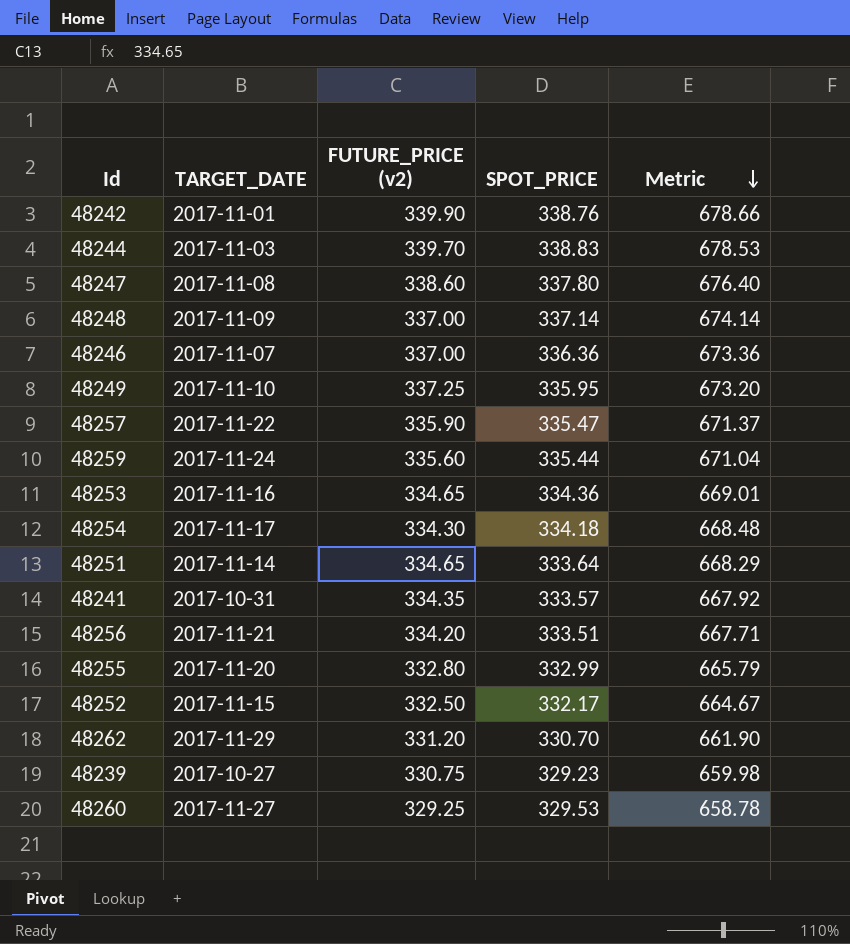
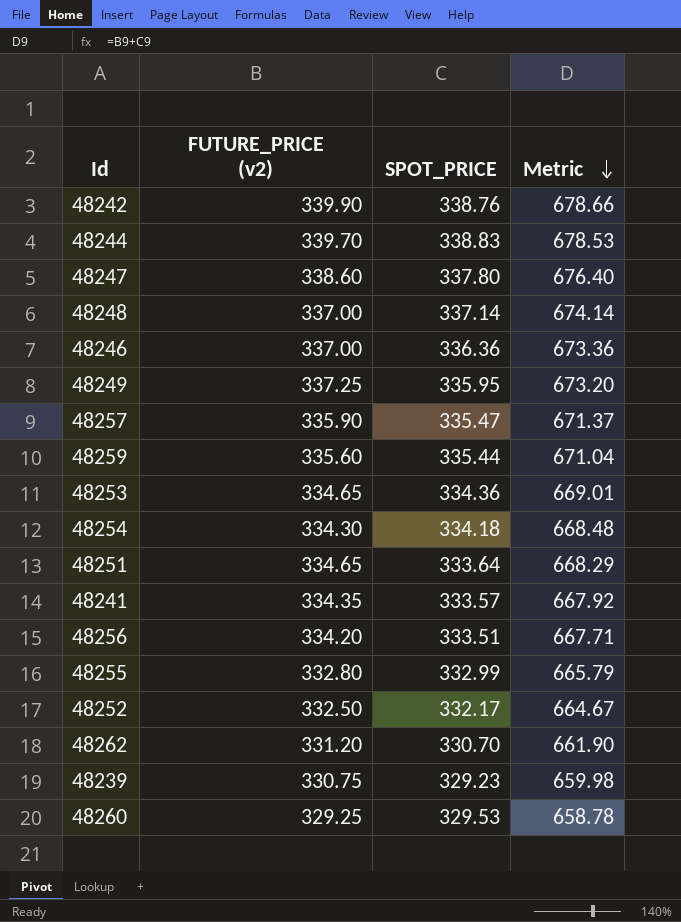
column TARGET_DATE | position: 2 -> none

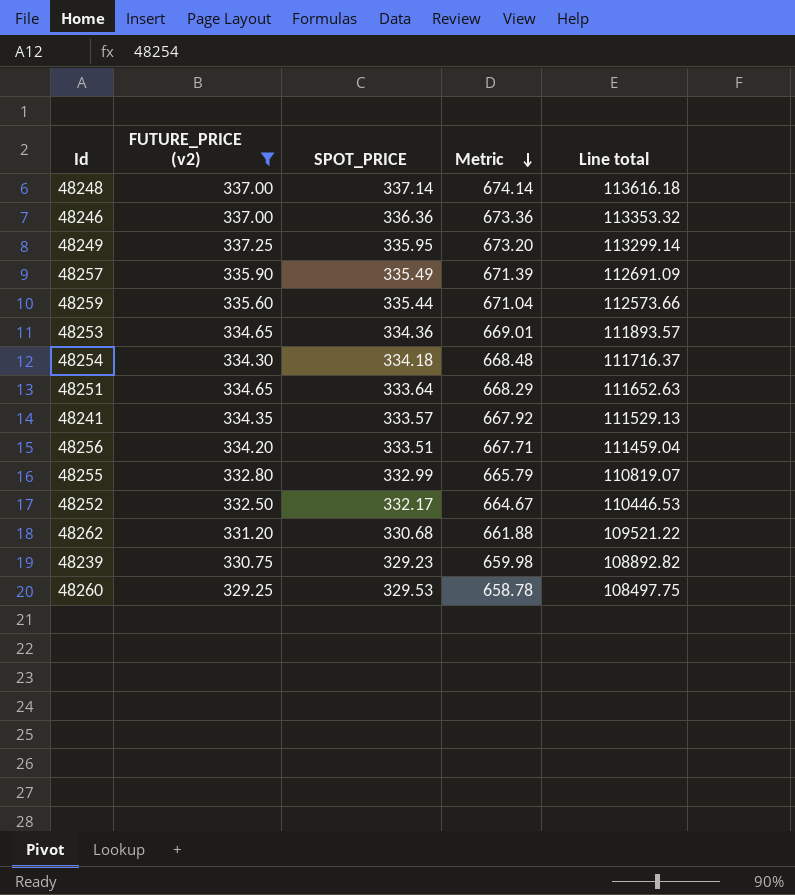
filter: none -> FUTURE_PRICE (v2) <= 337.25
column Line total | formula: none -> [FUTURE_PRICE (v2)] * [SPOT_PRICE]
48257 | SPOT_PRICE: 335.47 -> 335.49
48257 | Metric: 671.37 -> 671.39
48262 | SPOT_PRICE: 330.70 -> 330.68
48262 | Metric: 661.90 -> 661.88

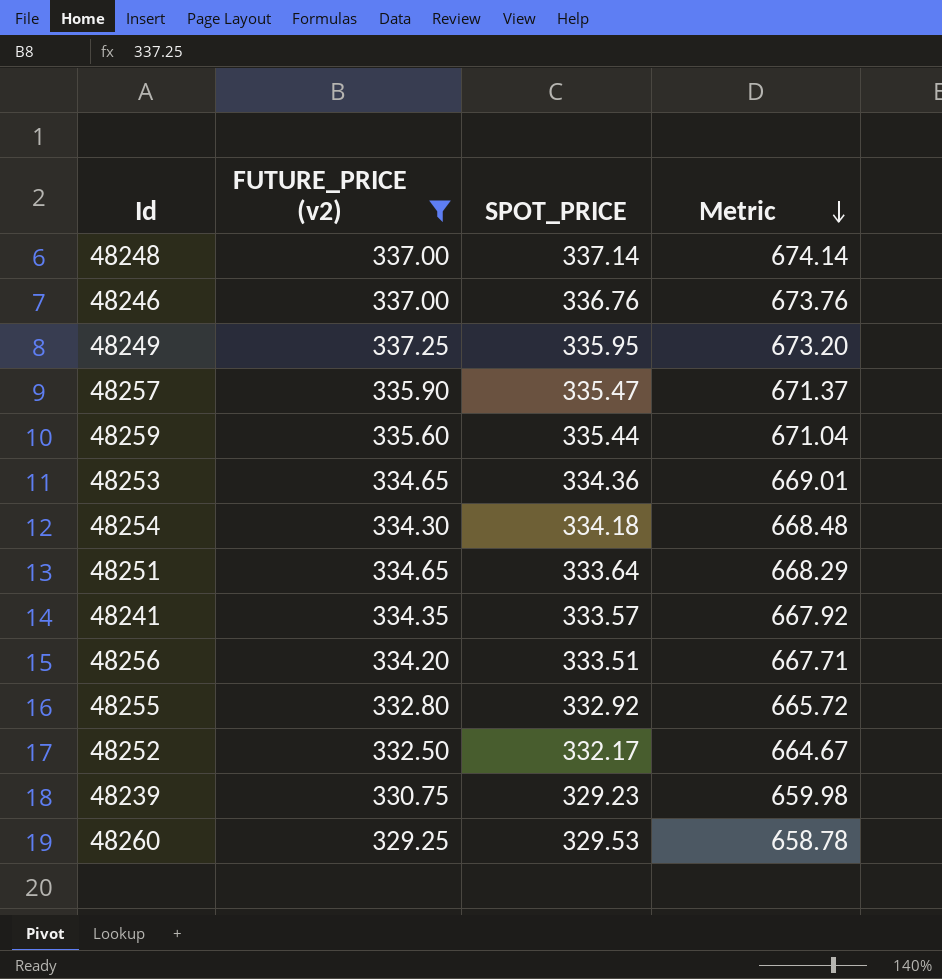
column Line total | formula: [FUTURE_PRICE (v2)] * [SPOT_PRICE] -> none
row 48262: 331.20 | 330.68 | 661.88 | 109521.22 -> none
48246 | SPOT_PRICE: 336.36 -> 336.76
48246 | Metric: 673.36 -> 673.76
48257 | SPOT_PRICE: 335.49 -> 335.47
48257 | Metric: 671.39 -> 671.37
48255 | SPOT_PRICE: 332.99 -> 332.92
48255 | Metric: 665.79 -> 665.72

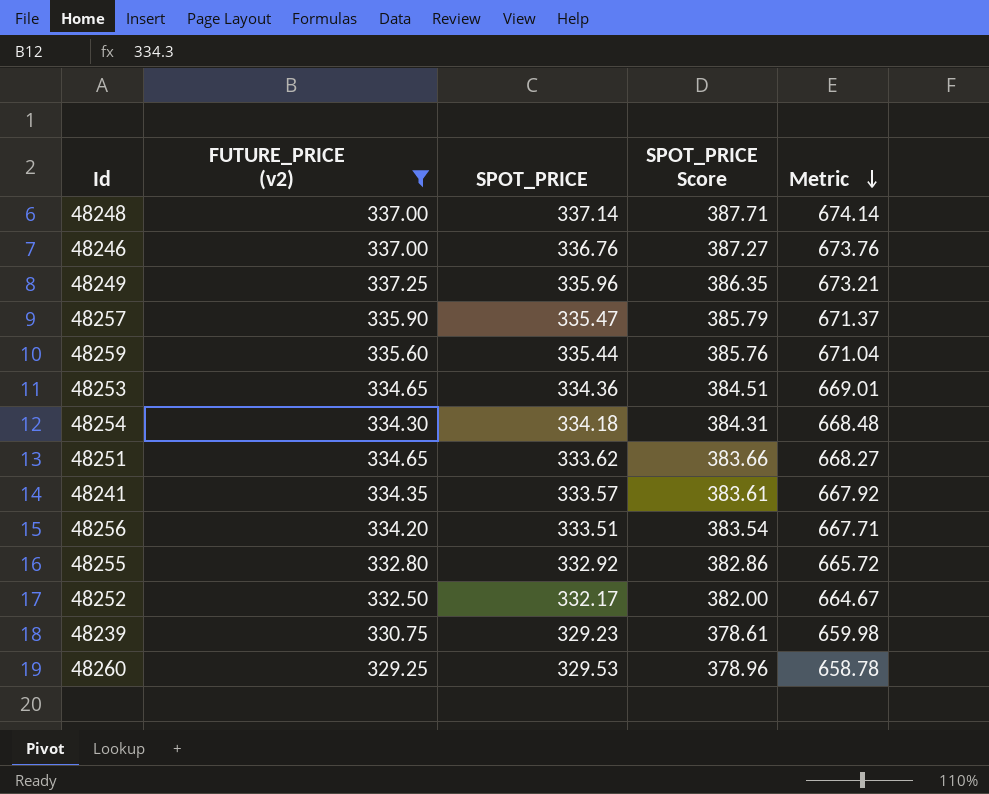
column SPOT_PRICE Score | formula: none -> [SPOT_PRICE] * 1.15
48249 | SPOT_PRICE: 335.95 -> 335.96
48249 | Metric: 673.20 -> 673.21
48251 | SPOT_PRICE: 333.64 -> 333.62
48251 | Metric: 668.29 -> 668.27

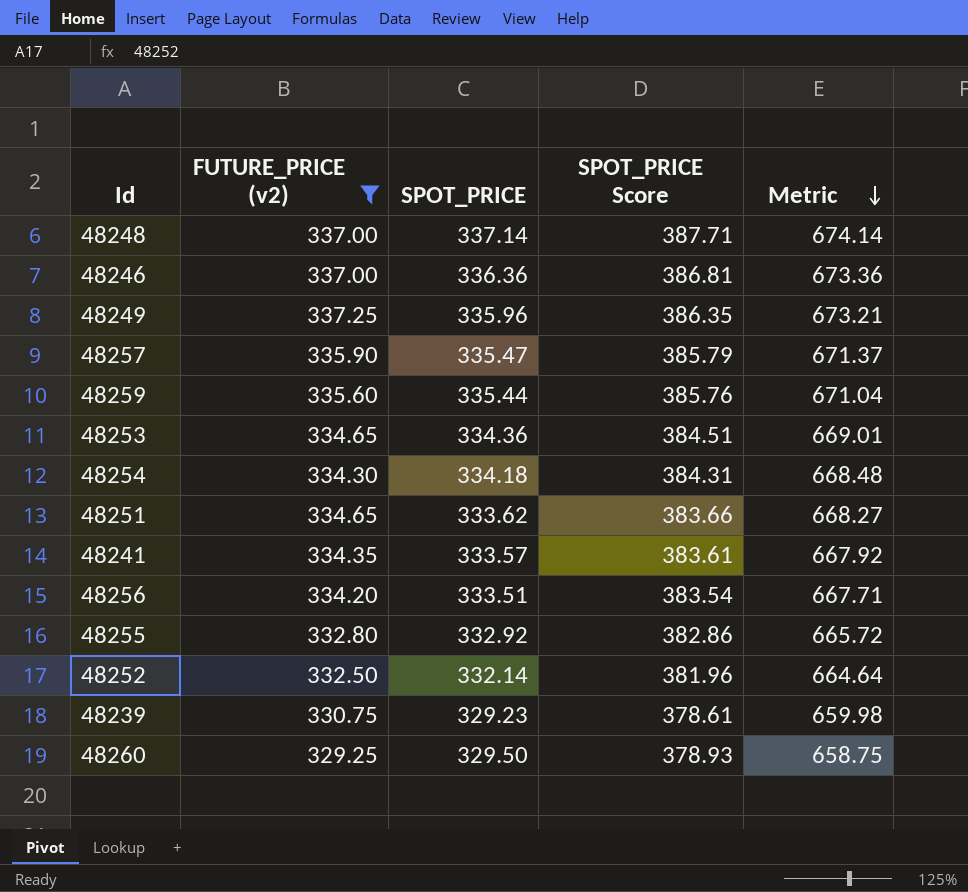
48246 | SPOT_PRICE: 336.76 -> 336.36
48246 | SPOT_PRICE Score: 387.27 -> 386.81
48246 | Metric: 673.76 -> 673.36
48252 | SPOT_PRICE: 332.17 -> 332.14
48252 | SPOT_PRICE Score: 382.00 -> 381.96
48252 | Metric: 664.67 -> 664.64
48260 | SPOT_PRICE: 329.53 -> 329.50
48260 | SPOT_PRICE Score: 378.96 -> 378.93
48260 | Metric: 658.78 -> 658.75

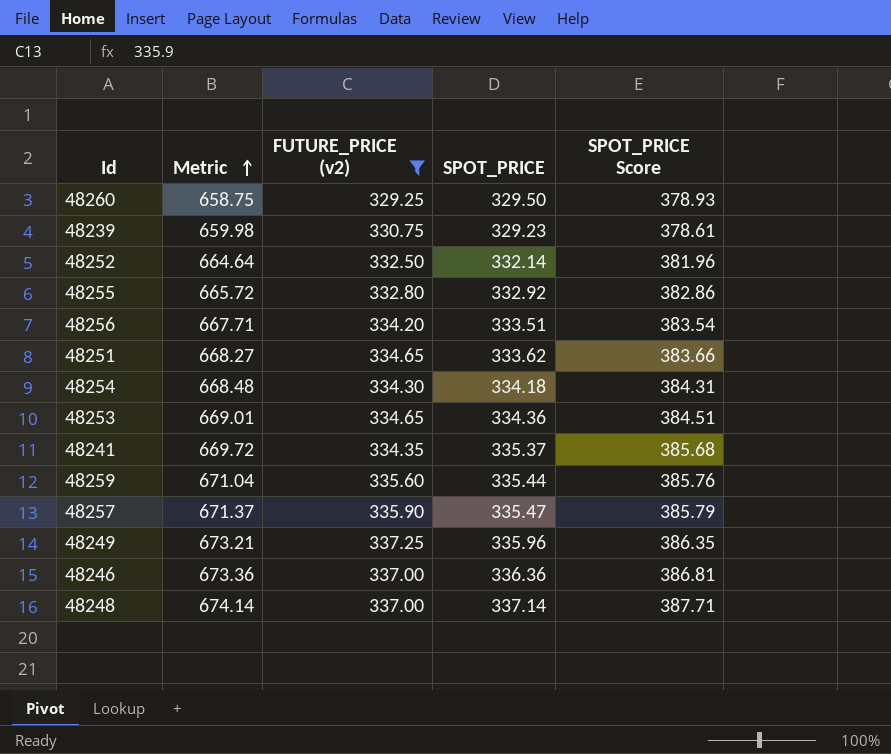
row order: Metric descending -> Metric ascending
column Metric | position: 5 -> 2
48241 | Metric: 667.92 -> 669.72
48241 | SPOT_PRICE: 333.57 -> 335.37
48241 | SPOT_PRICE Score: 383.61 -> 385.68

